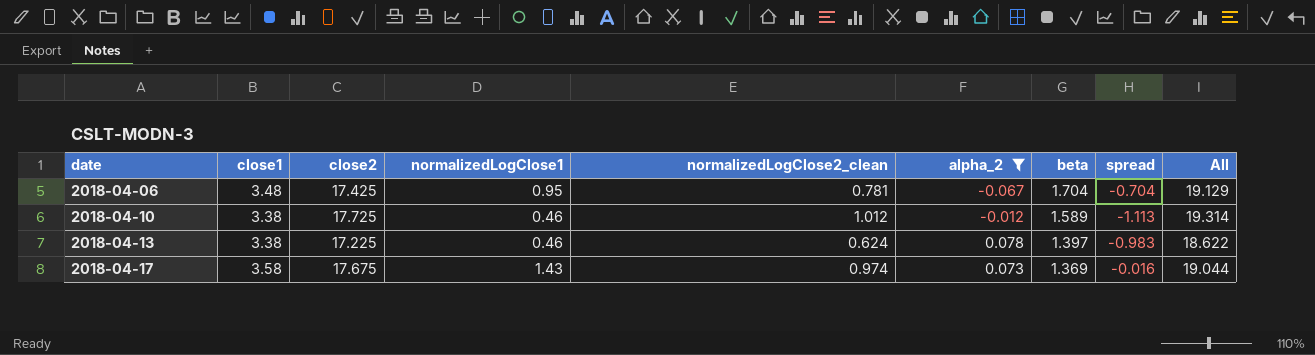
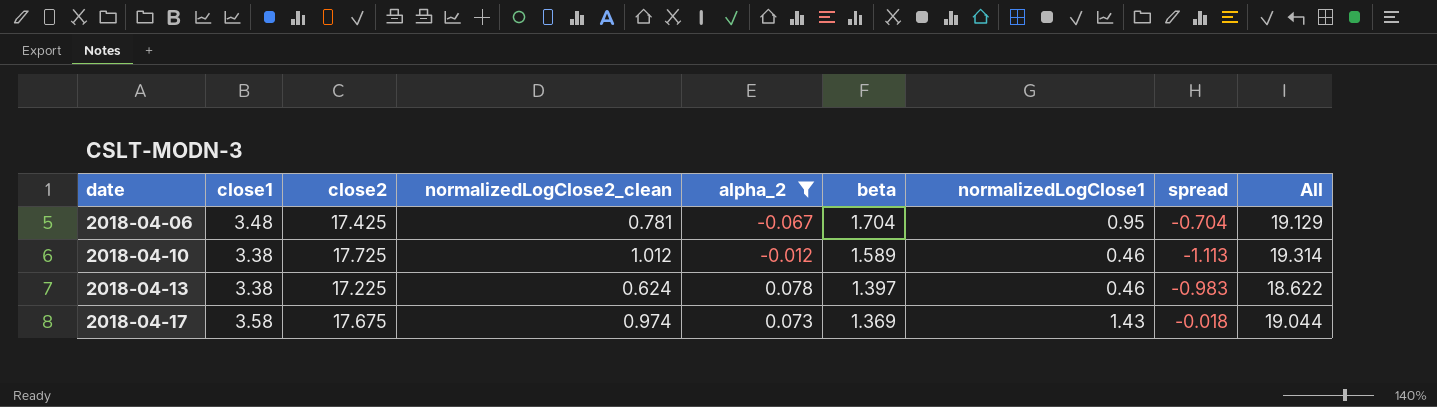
column normalizedLogClose1 | position: 4 -> 7
2018-04-17 | spread: -0.016 -> -0.018

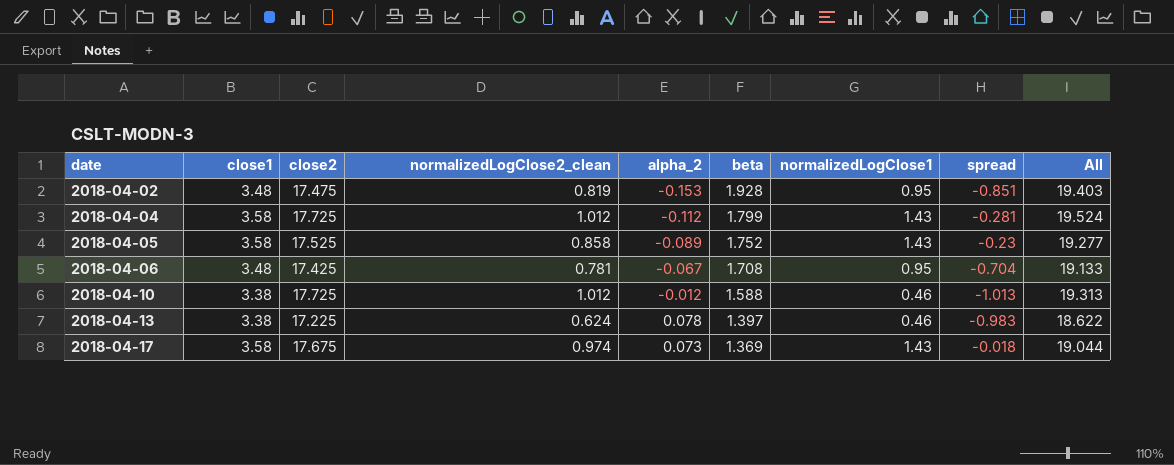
filter: alpha_2 >= -0.067 -> none
2018-04-06 | beta: 1.704 -> 1.708
2018-04-06 | All: 19.129 -> 19.133
2018-04-10 | beta: 1.589 -> 1.588
2018-04-10 | spread: -1.113 -> -1.013
2018-04-10 | All: 19.314 -> 19.313

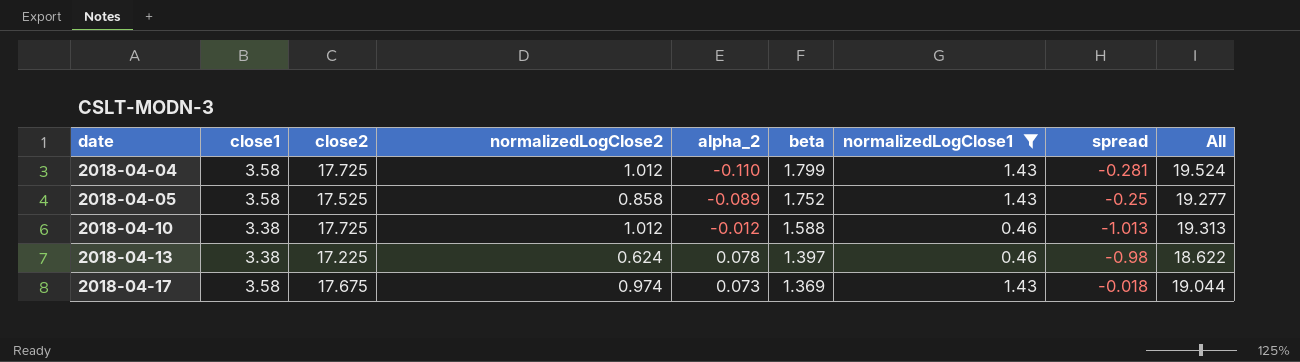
filter: none -> normalizedLogClose1 != 0.95
column name: normalizedLogClose2_clean -> normalizedLogClose2
2018-04-04 | alpha_2: -0.112 -> -0.110
2018-04-05 | spread: -0.23 -> -0.25
2018-04-13 | spread: -0.983 -> -0.98

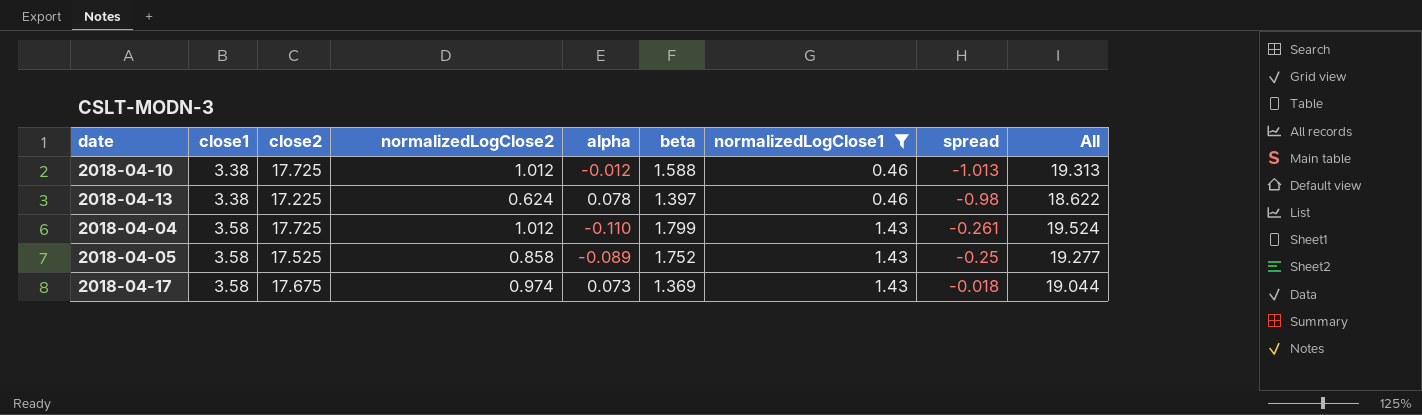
row order: date ascending -> close1 ascending
column name: alpha_2 -> alpha
2018-04-04 | spread: -0.281 -> -0.261

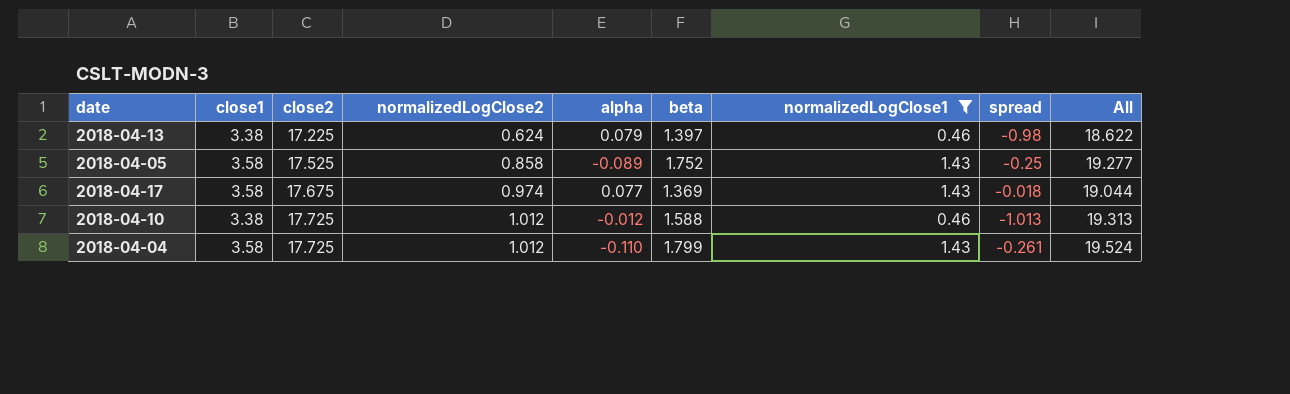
row order: close1 ascending -> close2 ascending
2018-04-13 | alpha: 0.078 -> 0.079
2018-04-17 | alpha: 0.073 -> 0.077

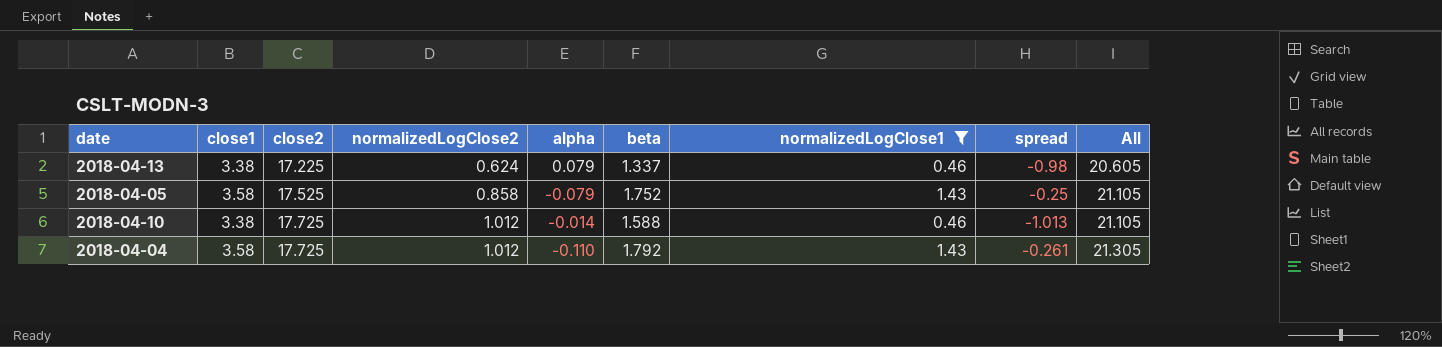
column All | formula: [close2] + [beta] -> [close1] + [close2]
row 2018-04-17: 3.58 | 17.675 | 0.974 | 0.077 | 1.369 | 1.43 | -0.018 | 19.044 -> none
2018-04-13 | beta: 1.397 -> 1.337
2018-04-05 | alpha: -0.089 -> -0.079
2018-04-10 | alpha: -0.012 -> -0.014
2018-04-04 | beta: 1.799 -> 1.792

